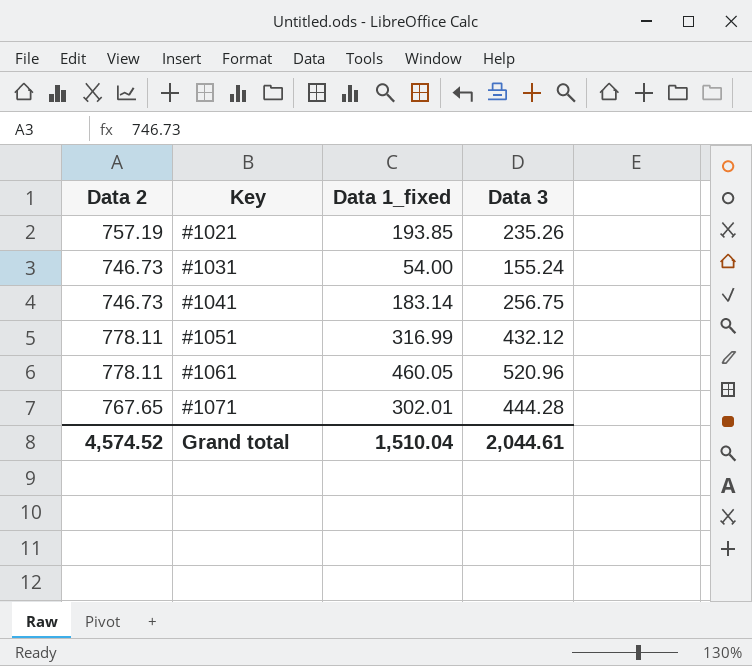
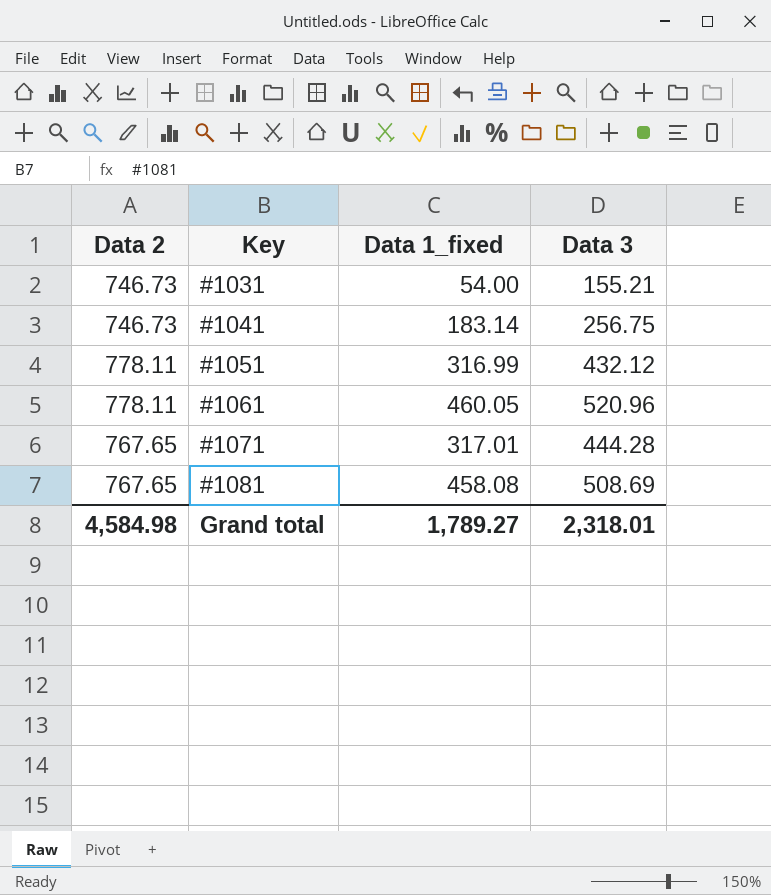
row #1021: 757.19 | 193.85 | 235.26 -> none
#1031 | Data 3: 155.24 -> 155.21
#1071 | Data 1_fixed: 302.01 -> 317.01
row #1081: none -> 767.65 | 458.08 | 508.69
Grand total | Data 2: 4,574.52 -> 4,584.98
Grand total | Data 1_fixed: 1,510.04 -> 1,789.27
Grand total | Data 3: 2,044.61 -> 2,318.01

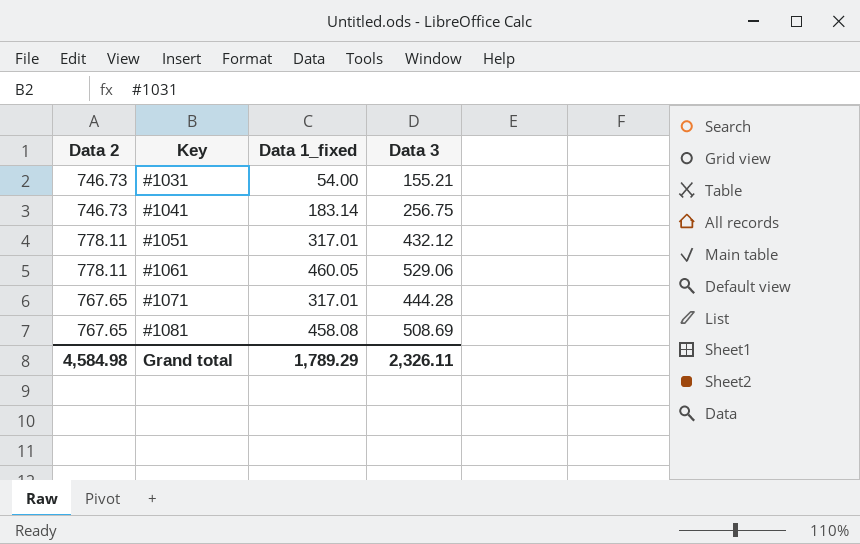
#1051 | Data 1_fixed: 316.99 -> 317.01
#1061 | Data 3: 520.96 -> 529.06
Grand total | Data 1_fixed: 1,789.27 -> 1,789.29
Grand total | Data 3: 2,318.01 -> 2,326.11

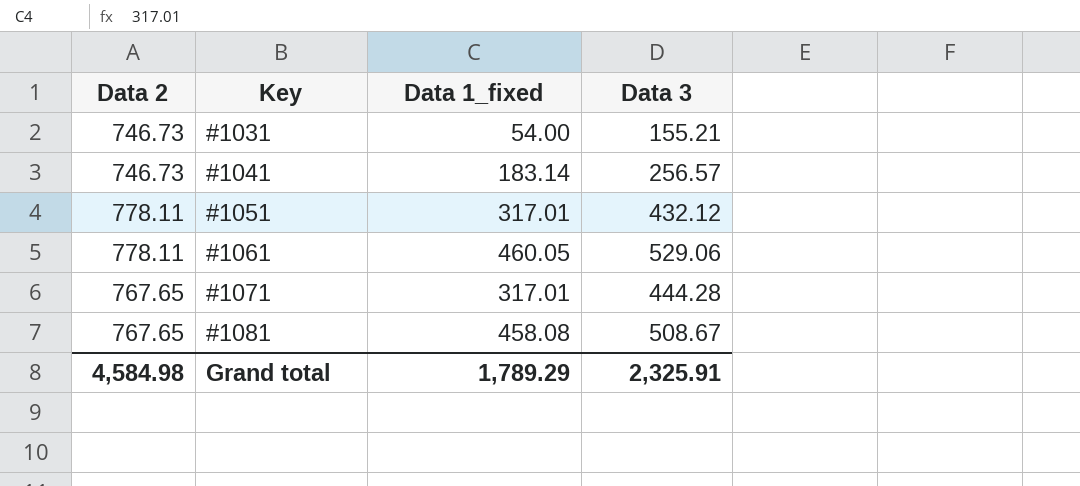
#1041 | Data 3: 256.75 -> 256.57
#1081 | Data 3: 508.69 -> 508.67
Grand total | Data 3: 2,326.11 -> 2,325.91

